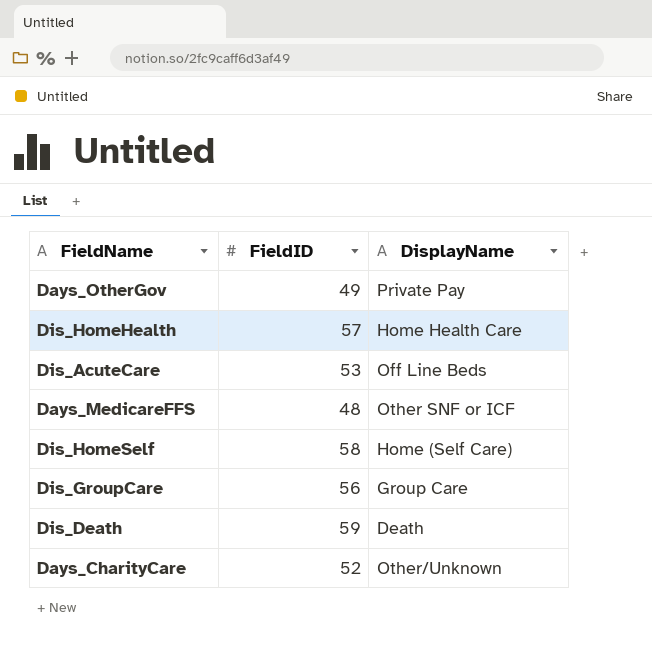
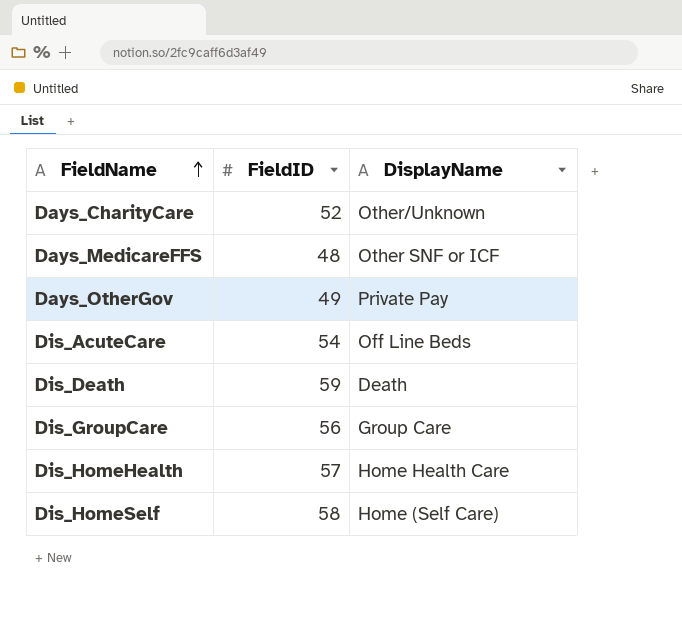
row order: none -> FieldName ascending
Dis_AcuteCare | FieldID: 53 -> 54

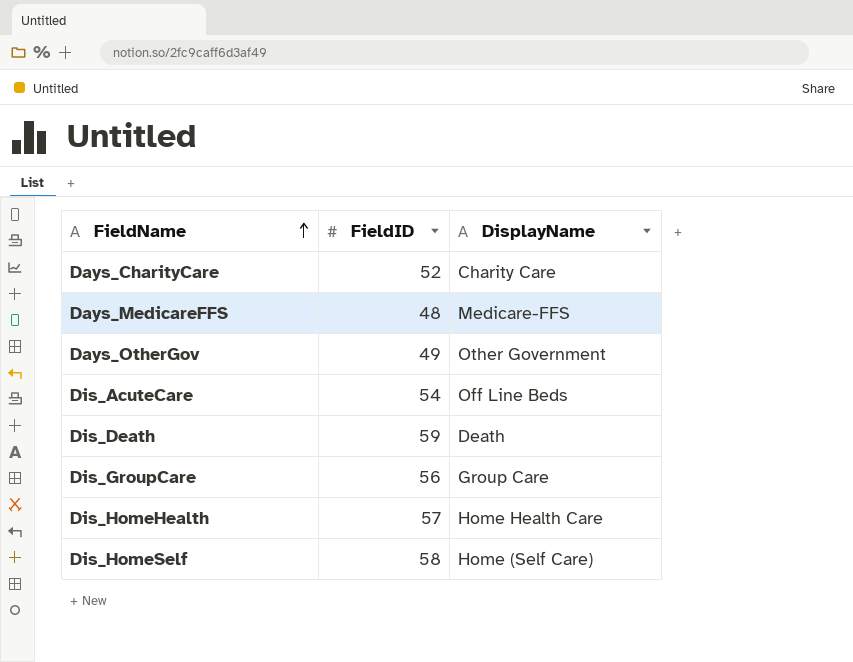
Days_CharityCare | DisplayName: Other/Unknown -> Charity Care
Days_MedicareFFS | DisplayName: Other SNF or ICF -> Medicare-FFS
Days_OtherGov | DisplayName: Private Pay -> Other Government

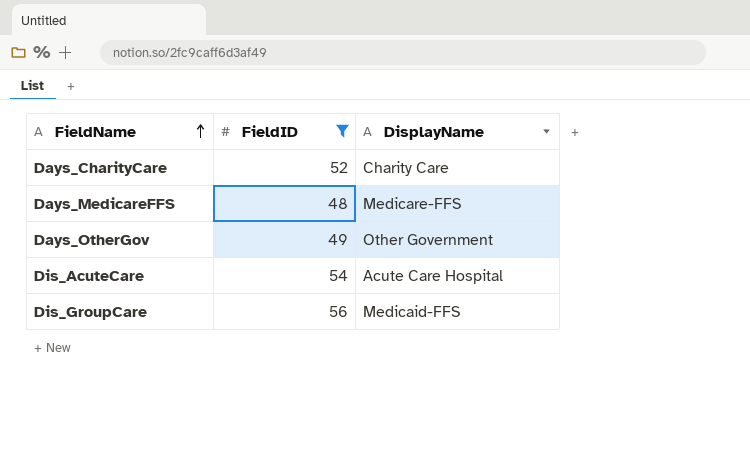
filter: none -> FieldID <= 56
Dis_AcuteCare | DisplayName: Off Line Beds -> Acute Care Hospital
Dis_GroupCare | DisplayName: Group Care -> Medicaid-FFS

